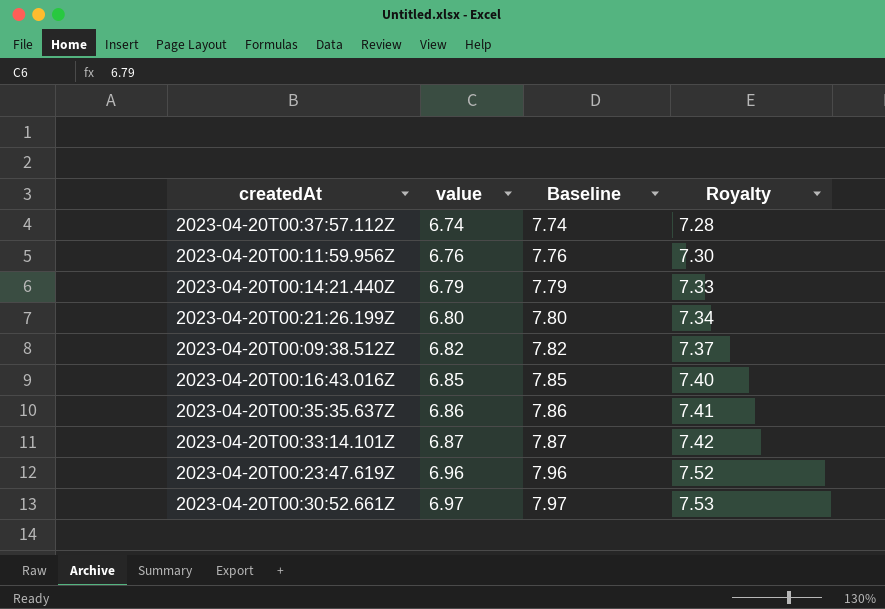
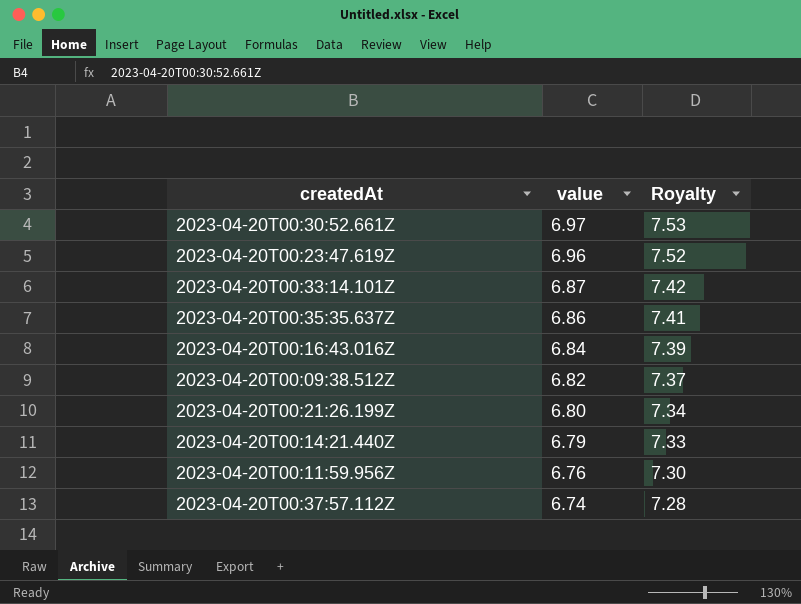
row order: value ascending -> value descending
column Baseline | formula: [value] + 1 -> none
2023-04-20T00:16:43.016Z | value: 6.85 -> 6.84
2023-04-20T00:16:43.016Z | Royalty: 7.40 -> 7.39

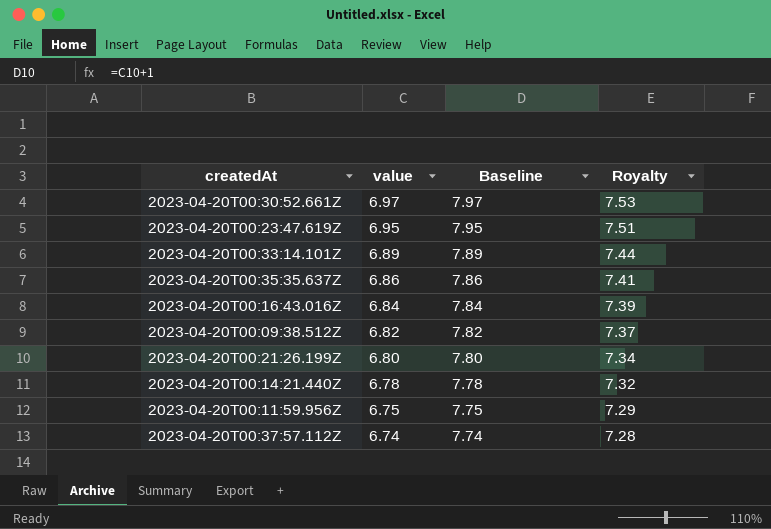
column Baseline | formula: none -> [value] + 1
2023-04-20T00:23:47.619Z | value: 6.96 -> 6.95
2023-04-20T00:23:47.619Z | Royalty: 7.52 -> 7.51
2023-04-20T00:33:14.101Z | value: 6.87 -> 6.89
2023-04-20T00:33:14.101Z | Royalty: 7.42 -> 7.44
2023-04-20T00:14:21.440Z | value: 6.79 -> 6.78
2023-04-20T00:14:21.440Z | Royalty: 7.33 -> 7.32
2023-04-20T00:11:59.956Z | value: 6.76 -> 6.75
2023-04-20T00:11:59.956Z | Royalty: 7.30 -> 7.29

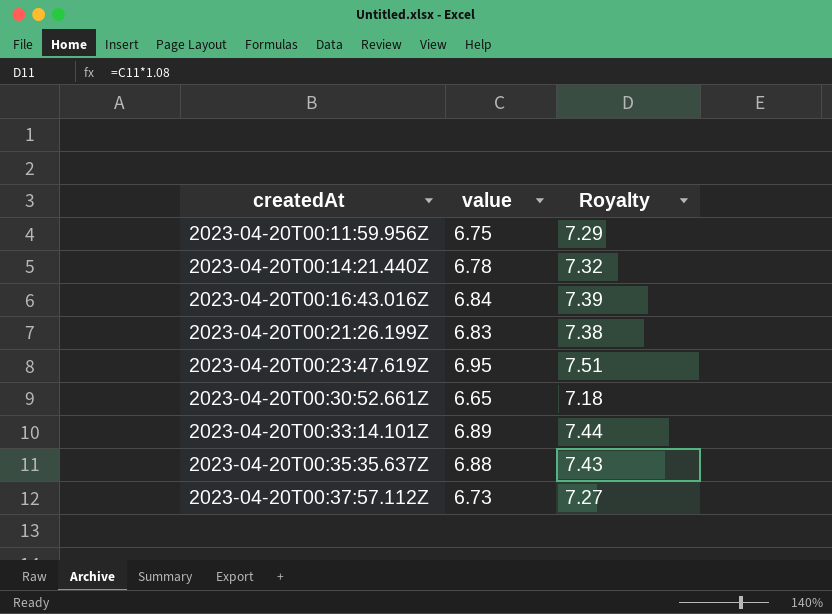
row order: value descending -> createdAt ascending
column Baseline | formula: [value] + 1 -> none
row 2023-04-20T00:09:38.512Z: 6.82 | 7.82 | 7.37 -> none
2023-04-20T00:21:26.199Z | value: 6.80 -> 6.83
2023-04-20T00:21:26.199Z | Royalty: 7.34 -> 7.38
2023-04-20T00:30:52.661Z | value: 6.97 -> 6.65
2023-04-20T00:30:52.661Z | Royalty: 7.53 -> 7.18
2023-04-20T00:35:35.637Z | value: 6.86 -> 6.88
2023-04-20T00:35:35.637Z | Royalty: 7.41 -> 7.43
2023-04-20T00:37:57.112Z | value: 6.74 -> 6.73
2023-04-20T00:37:57.112Z | Royalty: 7.28 -> 7.27

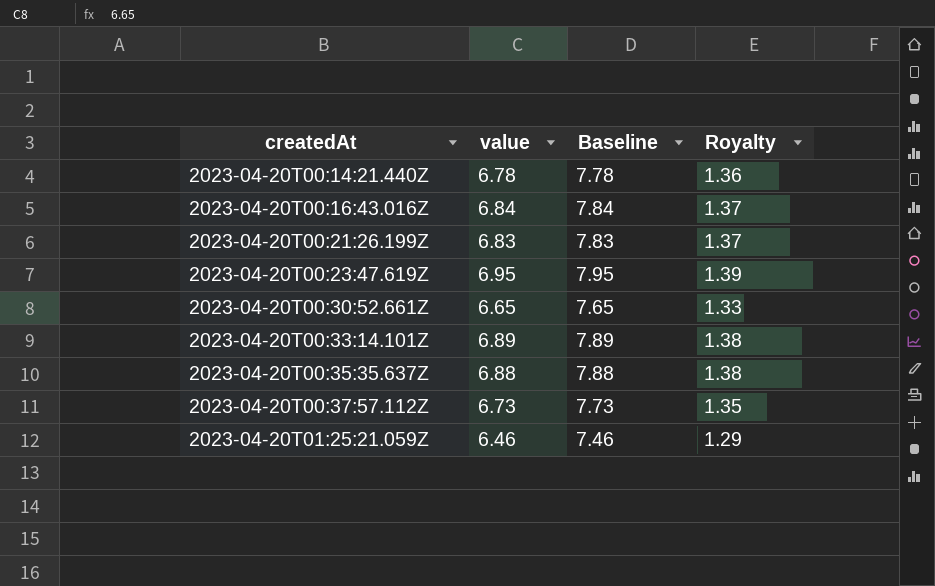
column Baseline | formula: none -> [value] + 1
column Royalty | formula: [value] * 1.08 -> [value] * 0.2
row 2023-04-20T00:11:59.956Z: 6.75 | 7.29 -> none
row 2023-04-20T01:25:21.059Z: none -> 6.46 | 7.46 | 1.29

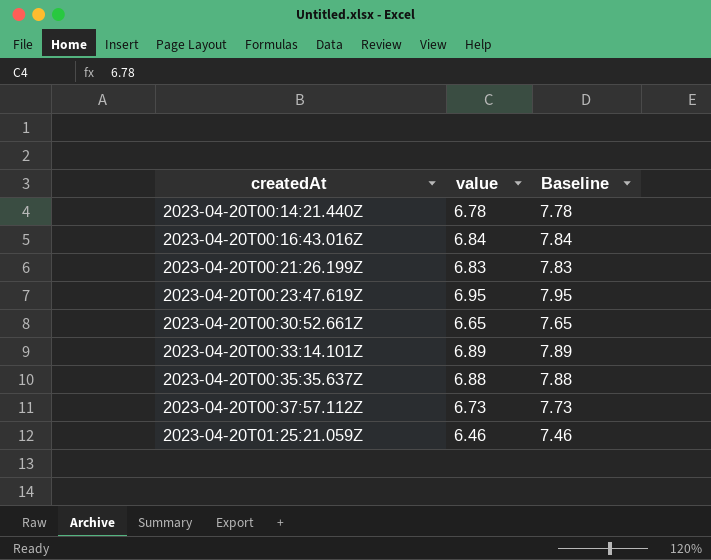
column Royalty | formula: [value] * 0.2 -> none

